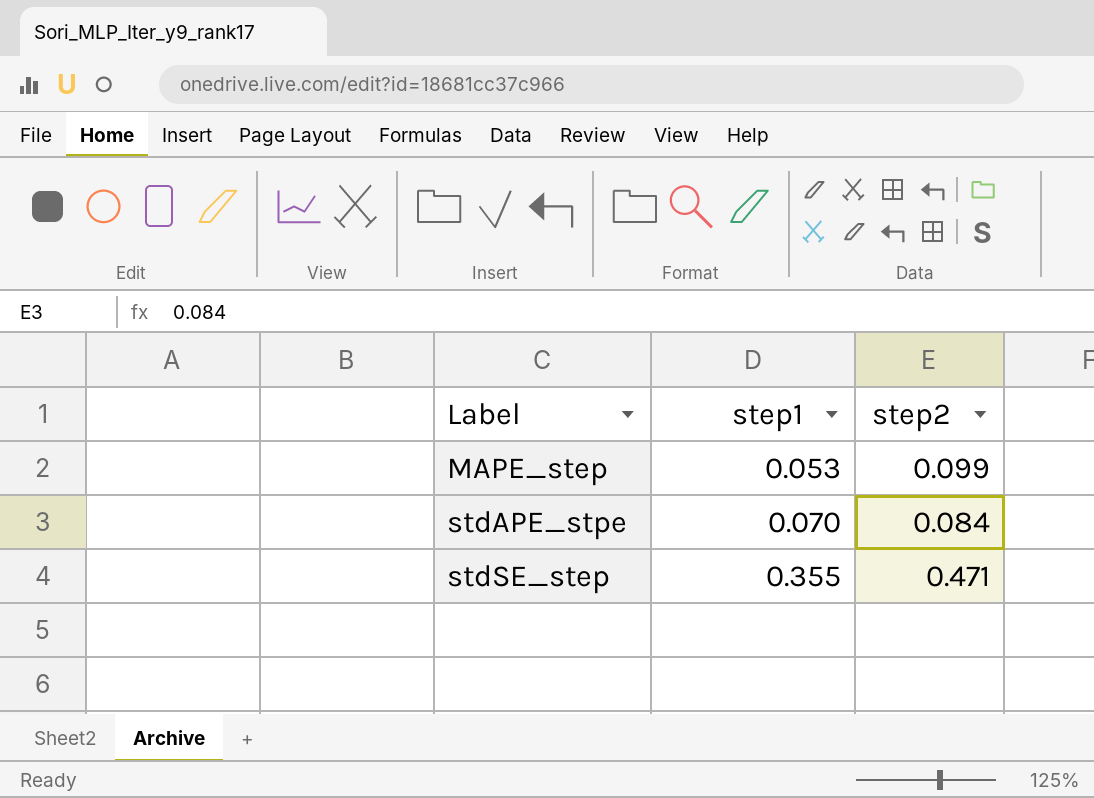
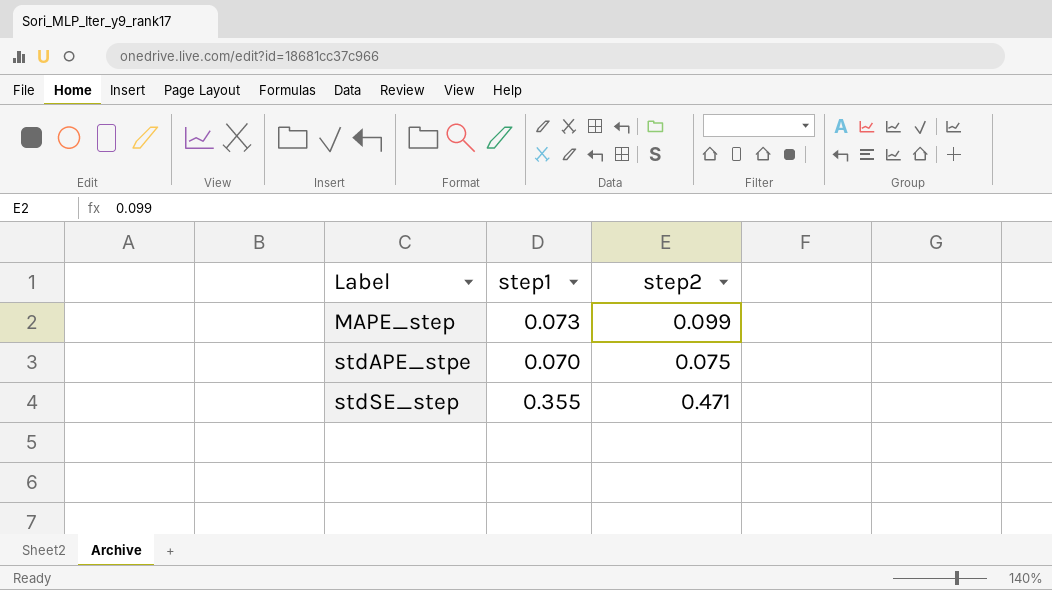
MAPE_step | step1: 0.053 -> 0.073
stdAPE_stpe | step2: 0.084 -> 0.075

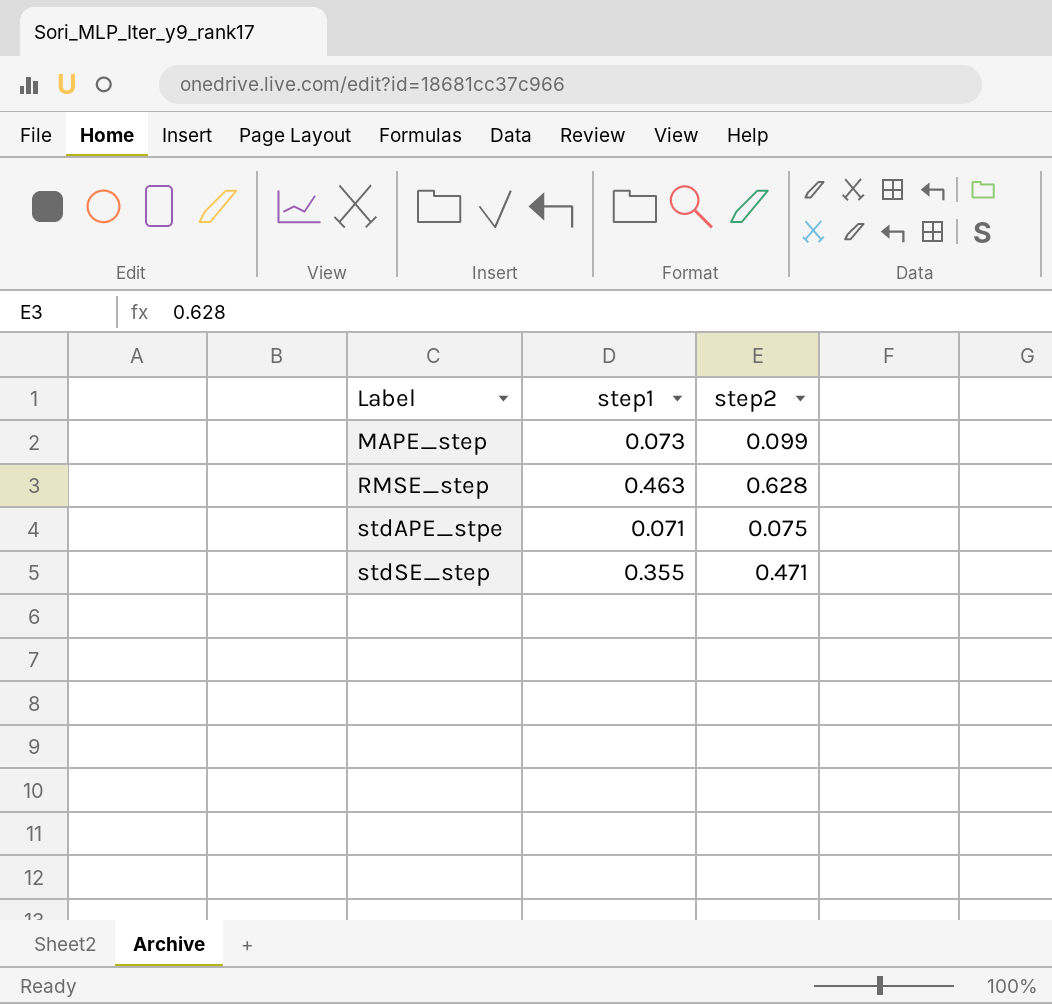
row RMSE_step: none -> 0.463 | 0.628
stdAPE_stpe | step1: 0.070 -> 0.071

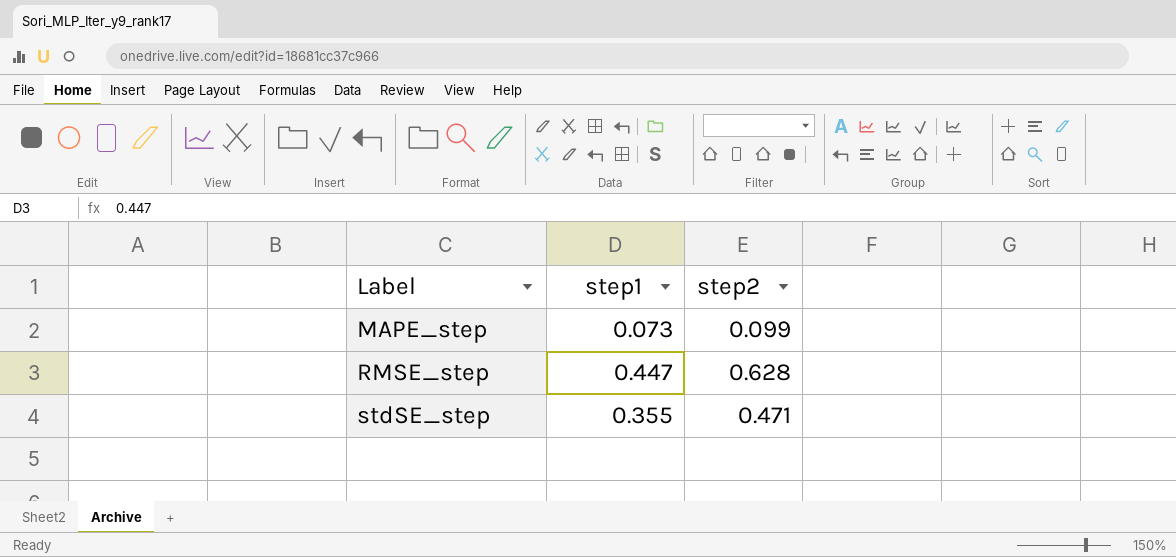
row stdAPE_stpe: 0.071 | 0.075 -> none
RMSE_step | step1: 0.463 -> 0.447

